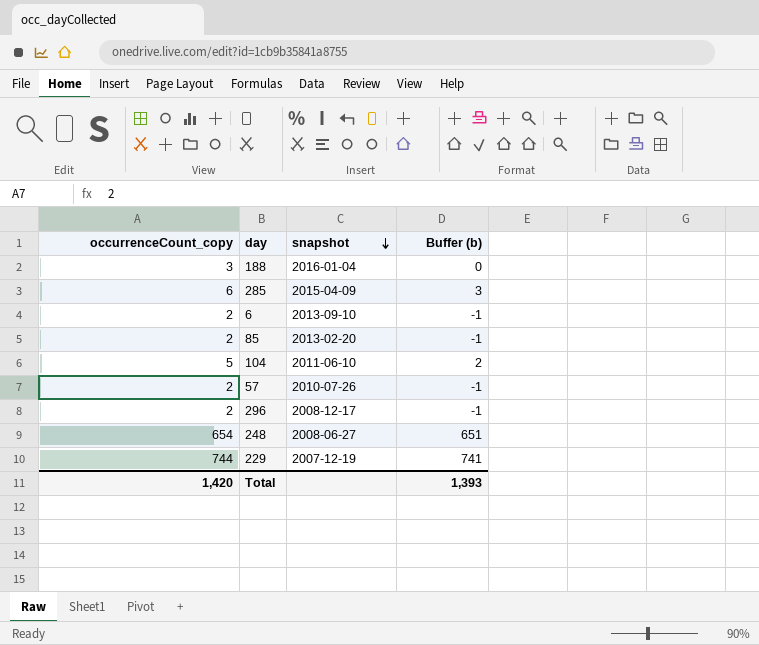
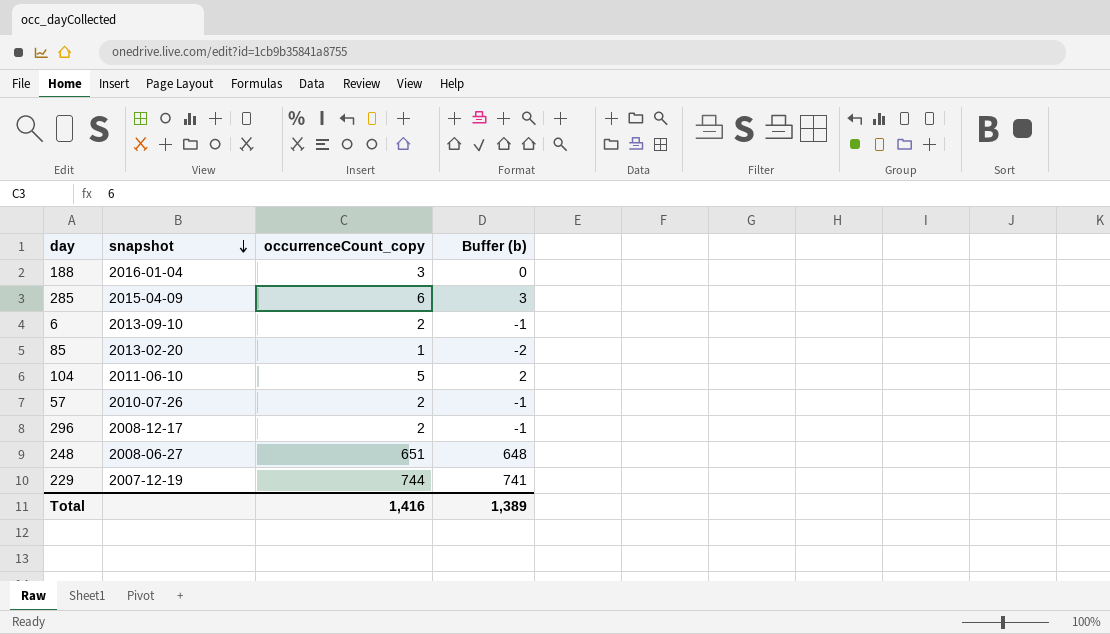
column occurrenceCount_copy | position: 1 -> 3
85 | occurrenceCount_copy: 2 -> 1
85 | Buffer (b): -1 -> -2
248 | occurrenceCount_copy: 654 -> 651
248 | Buffer (b): 651 -> 648
Total | occurrenceCount_copy: 1,420 -> 1,416
Total | Buffer (b): 1,393 -> 1,389

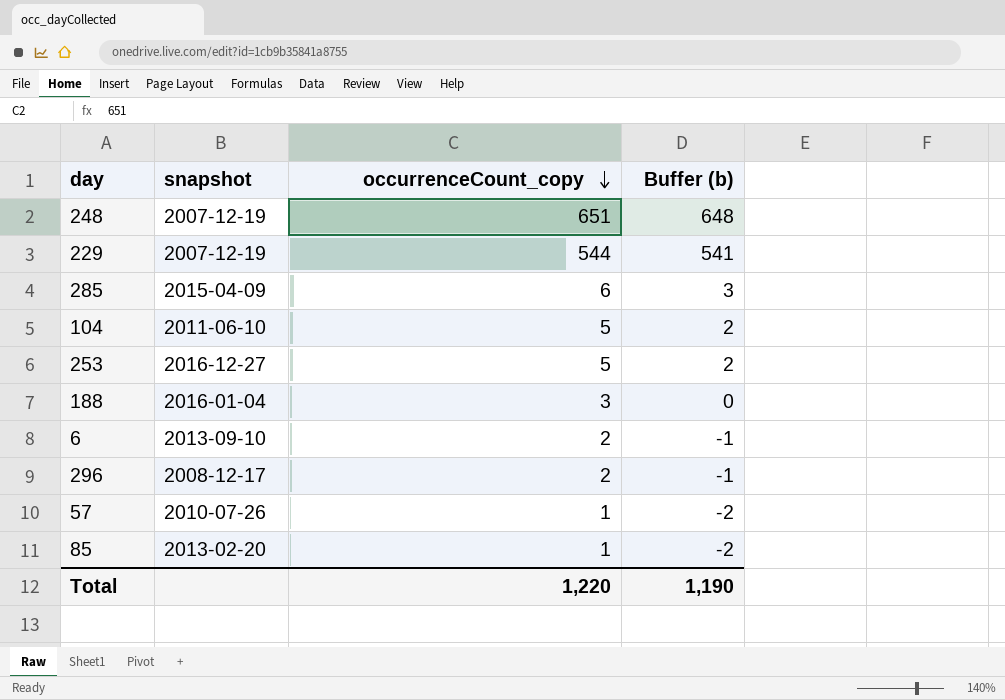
row order: snapshot descending -> occurrenceCount_copy descending
248 | snapshot: 2008-06-27 -> 2007-12-19
229 | occurrenceCount_copy: 744 -> 544
229 | Buffer (b): 741 -> 541
row 253: none -> 2016-12-27 | 5 | 2
57 | occurrenceCount_copy: 2 -> 1
57 | Buffer (b): -1 -> -2
Total | occurrenceCount_copy: 1,416 -> 1,220
Total | Buffer (b): 1,389 -> 1,190

